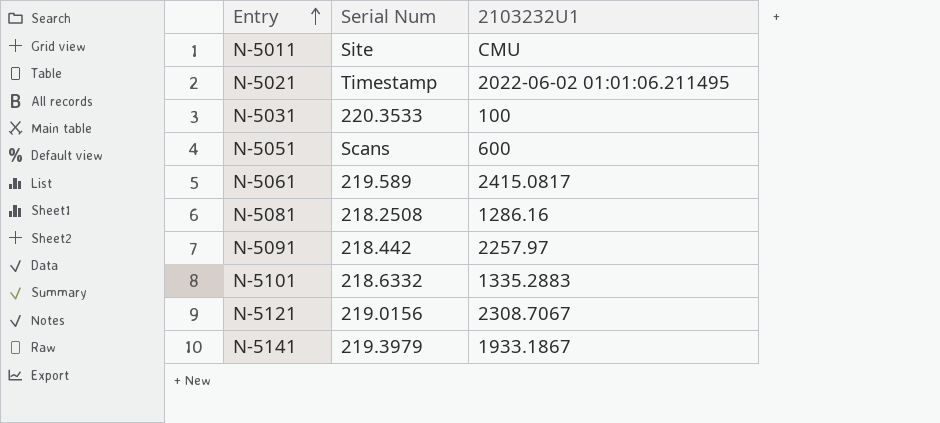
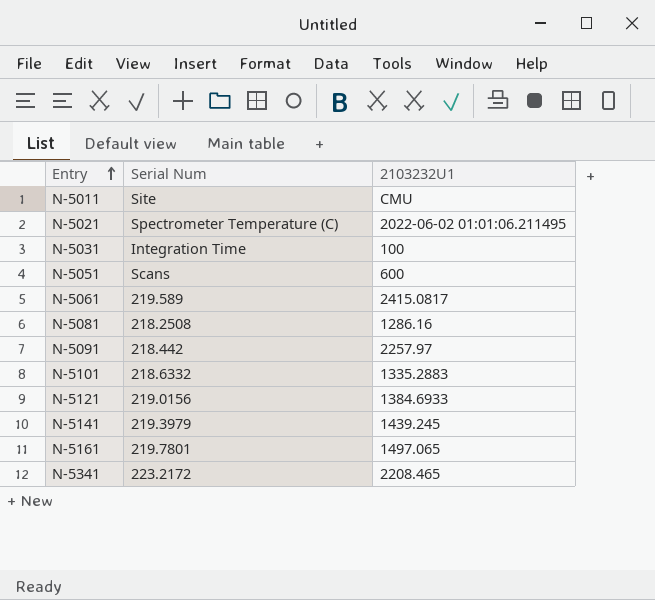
N-5021 | Serial Num: Timestamp -> Spectrometer Temperature (C)
N-5031 | Serial Num: 220.3533 -> Integration Time
N-5121 | 2103232U1: 2308.7067 -> 1384.6933
N-5141 | 2103232U1: 1933.1867 -> 1439.245
row N-5161: none -> 219.7801 | 1497.065
row N-5341: none -> 223.2172 | 2208.465

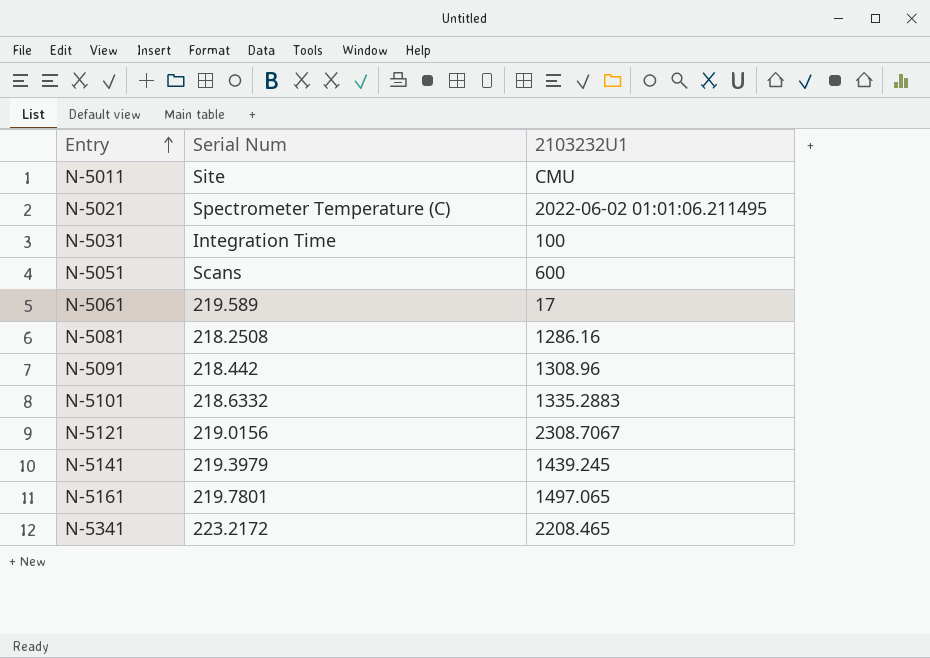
N-5061 | 2103232U1: 2415.0817 -> 17
N-5091 | 2103232U1: 2257.97 -> 1308.96
N-5121 | 2103232U1: 1384.6933 -> 2308.7067

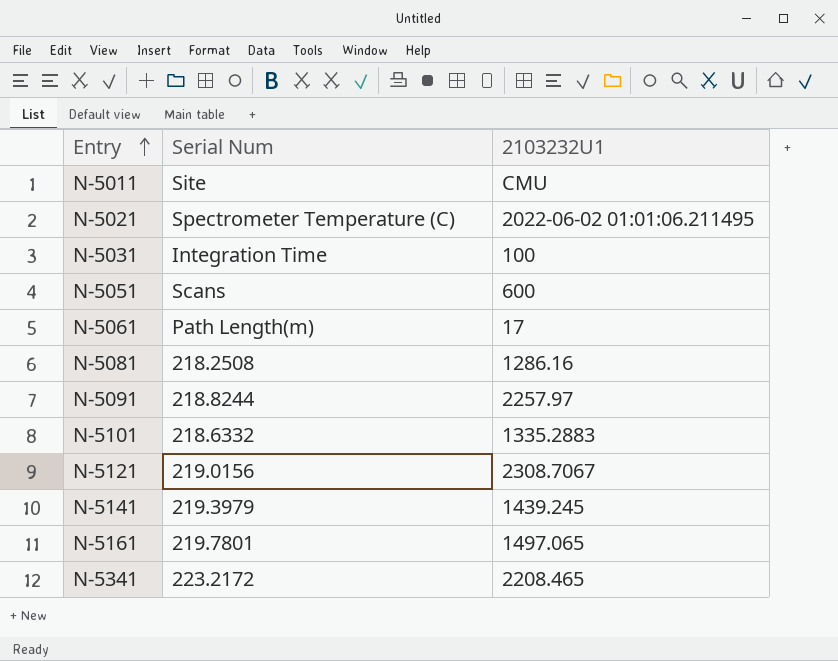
N-5061 | Serial Num: 219.589 -> Path Length(m)
N-5091 | Serial Num: 218.442 -> 218.8244
N-5091 | 2103232U1: 1308.96 -> 2257.97

